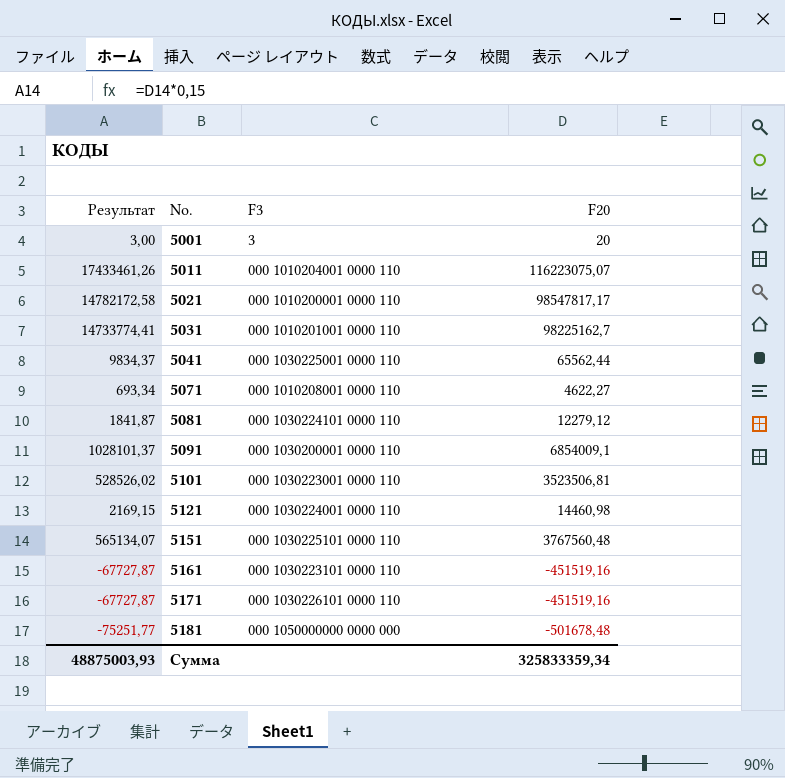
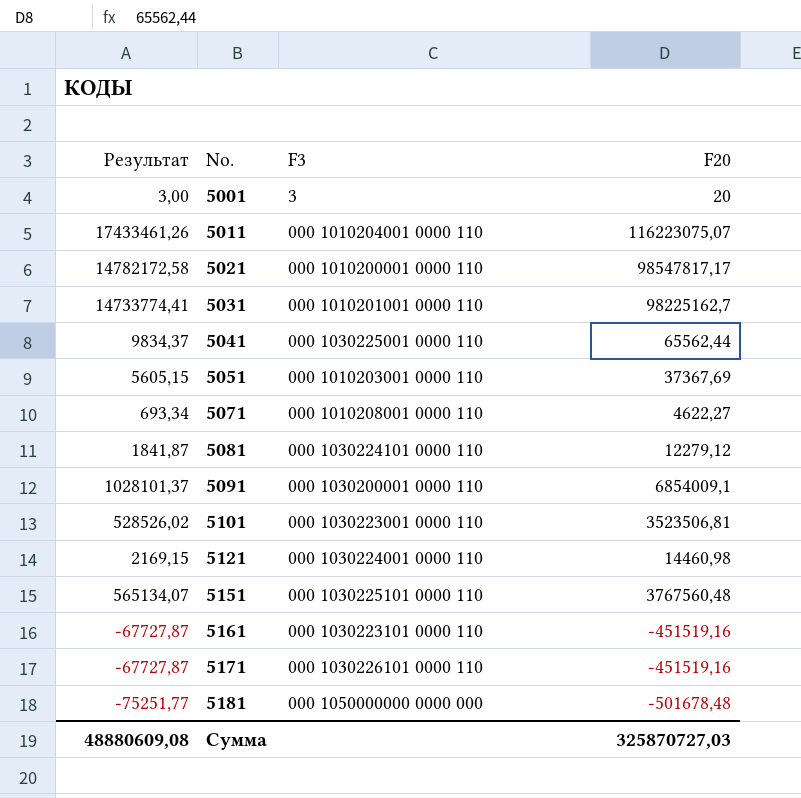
row 5051: none -> 5605,15 | 000 1010203001 0000 110 | 37367,69
Сумма | Результат: 48875003,93 -> 48880609,08
Сумма | F20: 325833359,34 -> 325870727,03

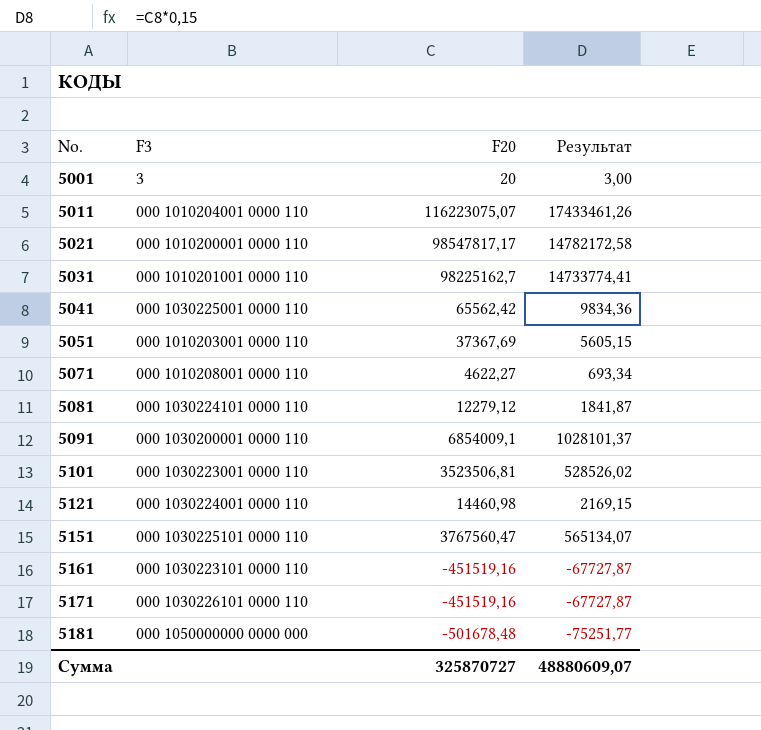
column Результат | position: 1 -> 4
5041 | F20: 65562,44 -> 65562,42
5041 | Результат: 9834,37 -> 9834,36
5151 | F20: 3767560,48 -> 3767560,47
Сумма | F20: 325870727,03 -> 325870727
Сумма | Результат: 48880609,08 -> 48880609,07

